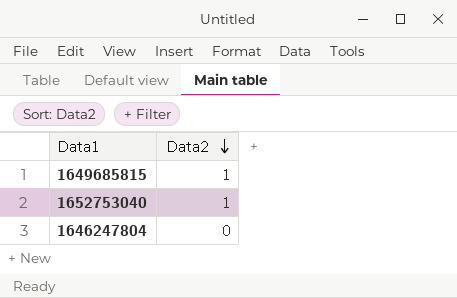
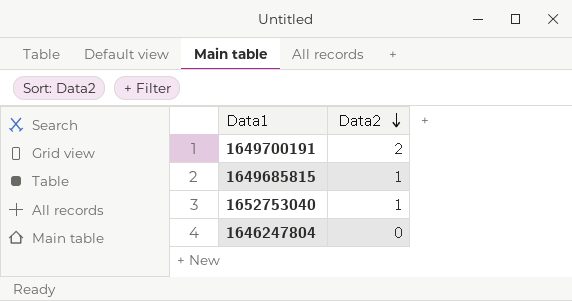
row 1649700191: none -> 2

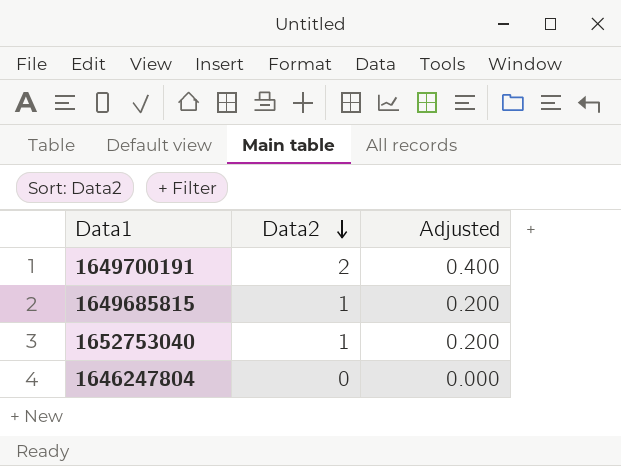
column Adjusted | formula: none -> [Data2] * 0.2

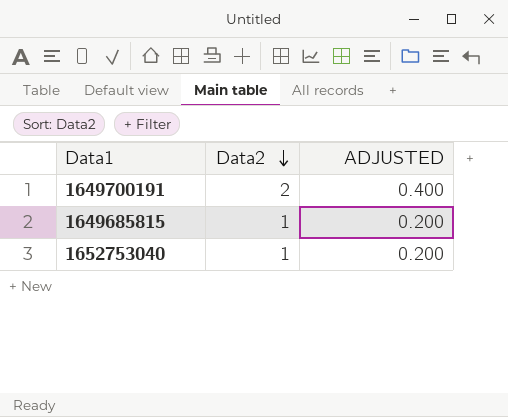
column name: Adjusted -> ADJUSTED
row 1646247804: 0 | 0.000 -> none

